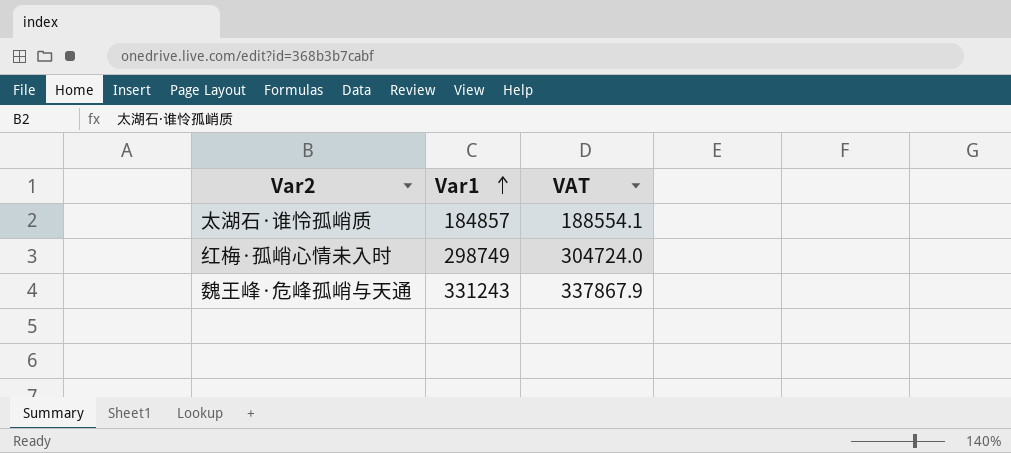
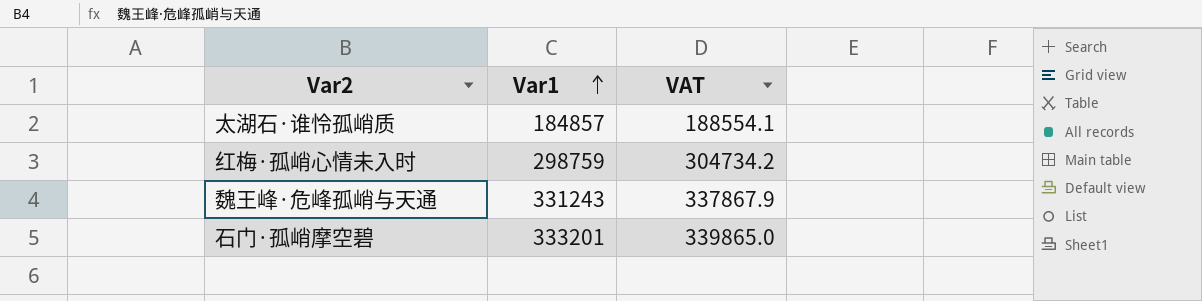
红梅·孤峭心情未入时 | Var1: 298749 -> 298759
红梅·孤峭心情未入时 | VAT: 304724.0 -> 304734.2
row 石门·孤峭摩空碧: none -> 333201 | 339865.0

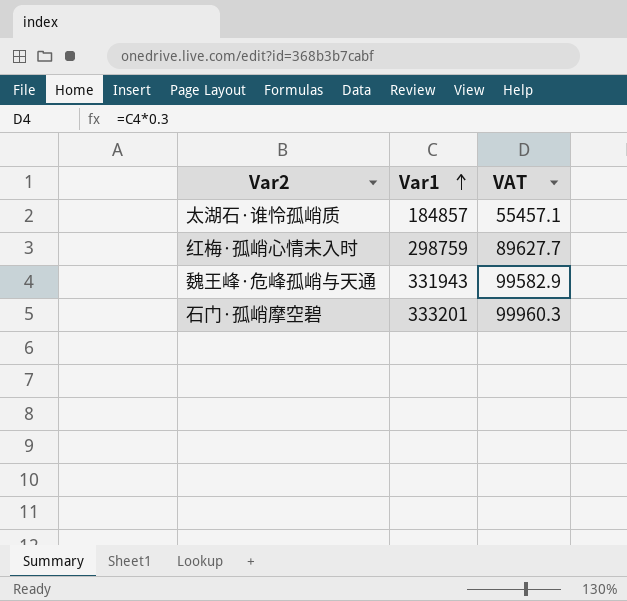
column VAT | formula: [Var1] * 1.02 -> [Var1] * 0.3
魏王峰·危峰孤峭与天通 | Var1: 331243 -> 331943

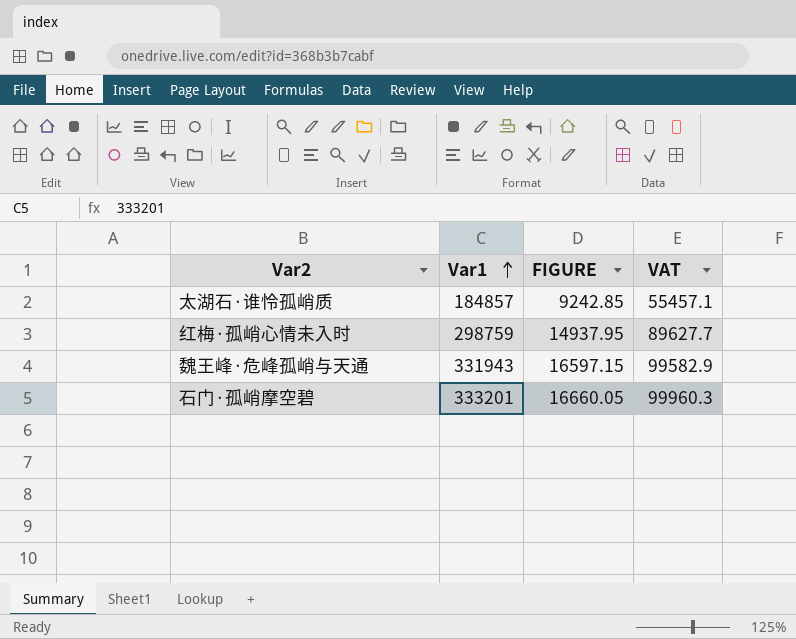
column FIGURE | formula: none -> [Var1] * 0.05

